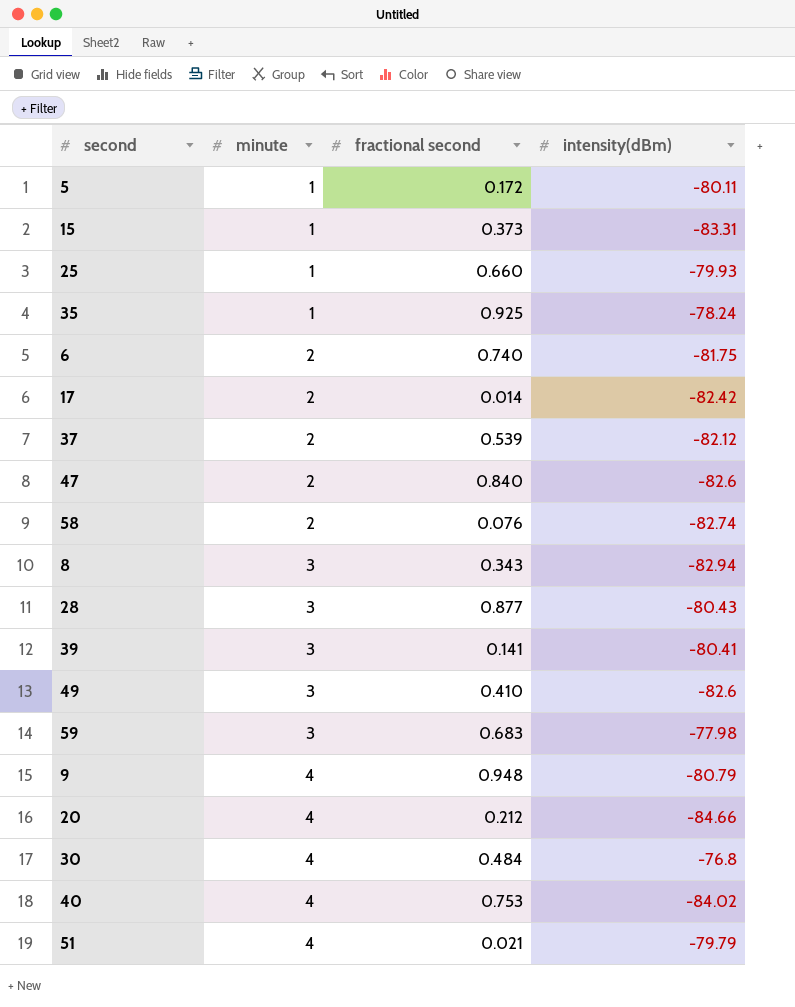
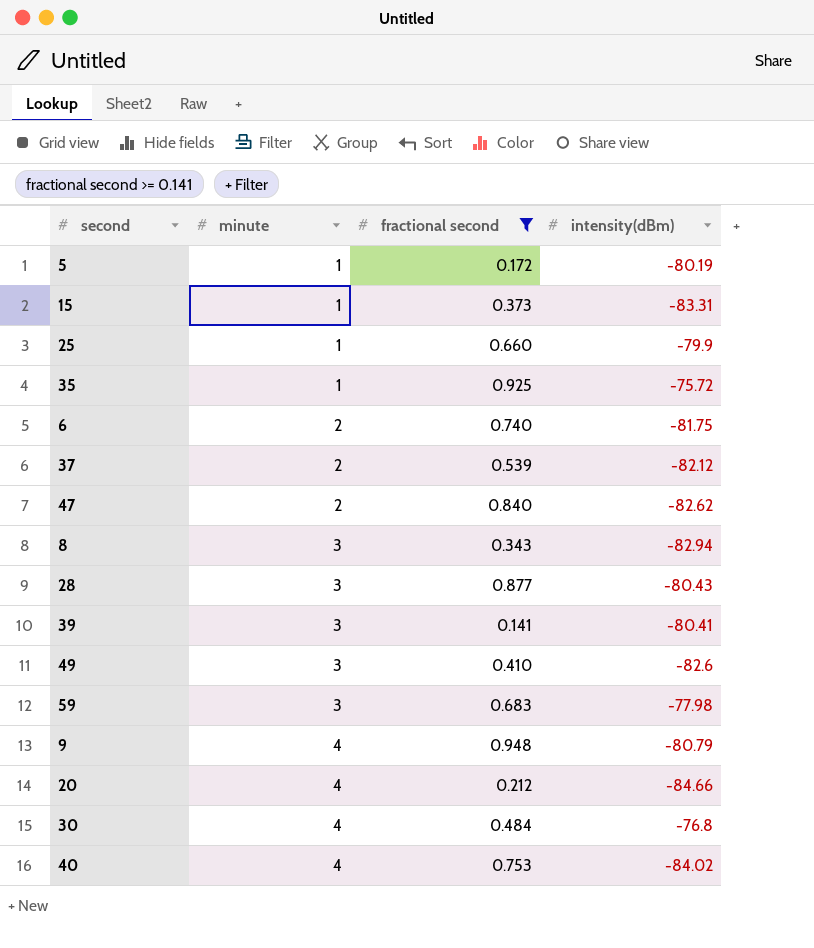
filter: none -> fractional second >= 0.141
5 | intensity(dBm): -80.11 -> -80.19
25 | intensity(dBm): -79.93 -> -79.9
35 | intensity(dBm): -78.24 -> -75.72
47 | intensity(dBm): -82.6 -> -82.62

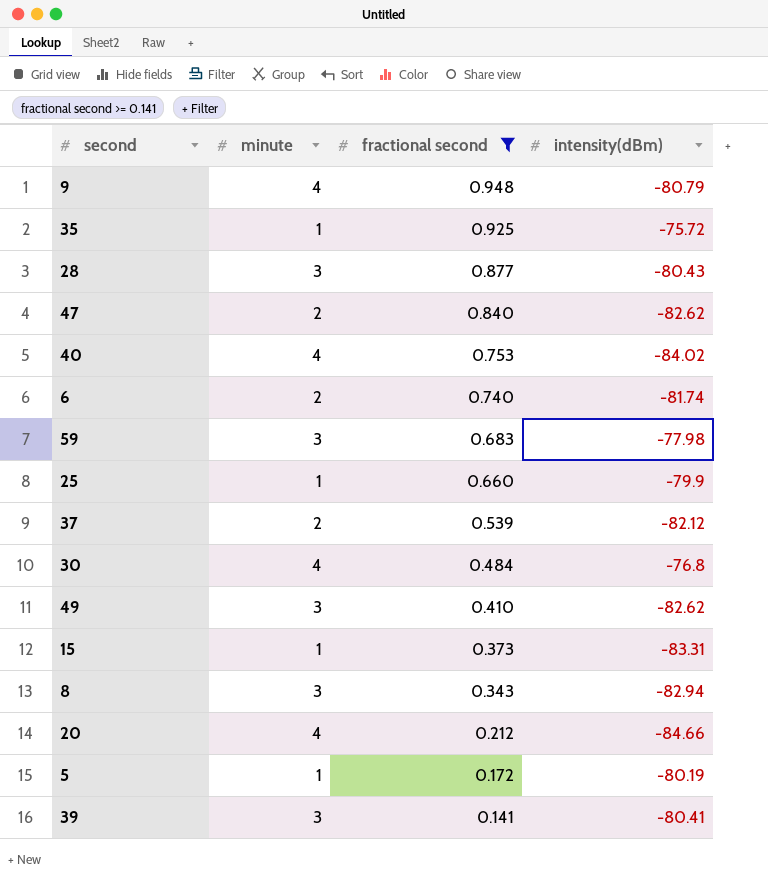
row order: minute ascending -> fractional second descending
6 | intensity(dBm): -81.75 -> -81.74
49 | intensity(dBm): -82.6 -> -82.62

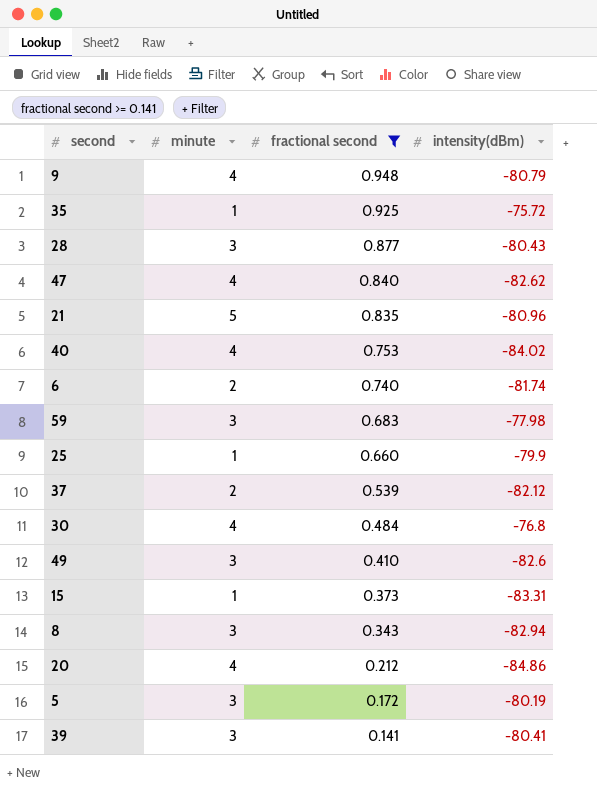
47 | minute: 2 -> 4
row 21: none -> 5 | 0.835 | -80.96
49 | intensity(dBm): -82.62 -> -82.6
20 | intensity(dBm): -84.66 -> -84.86
5 | minute: 1 -> 3

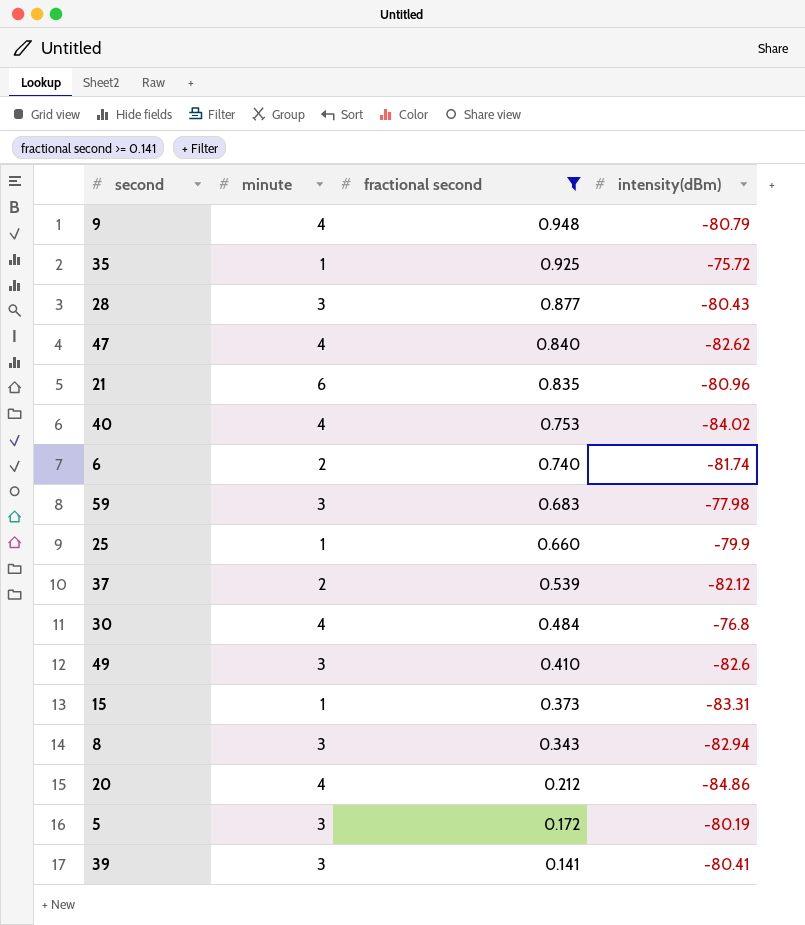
21 | minute: 5 -> 6

